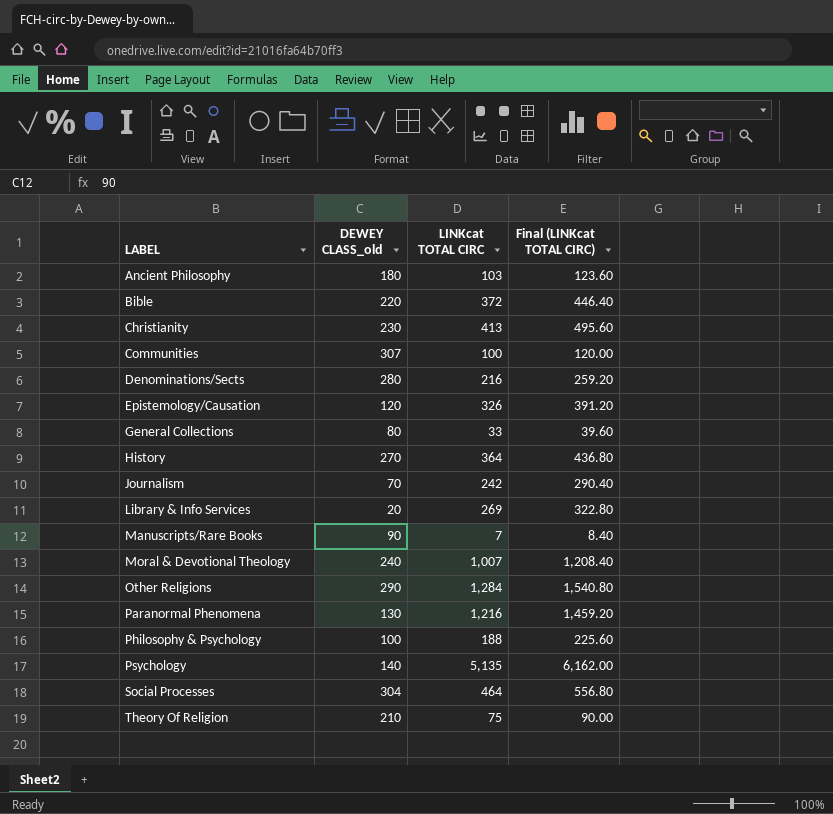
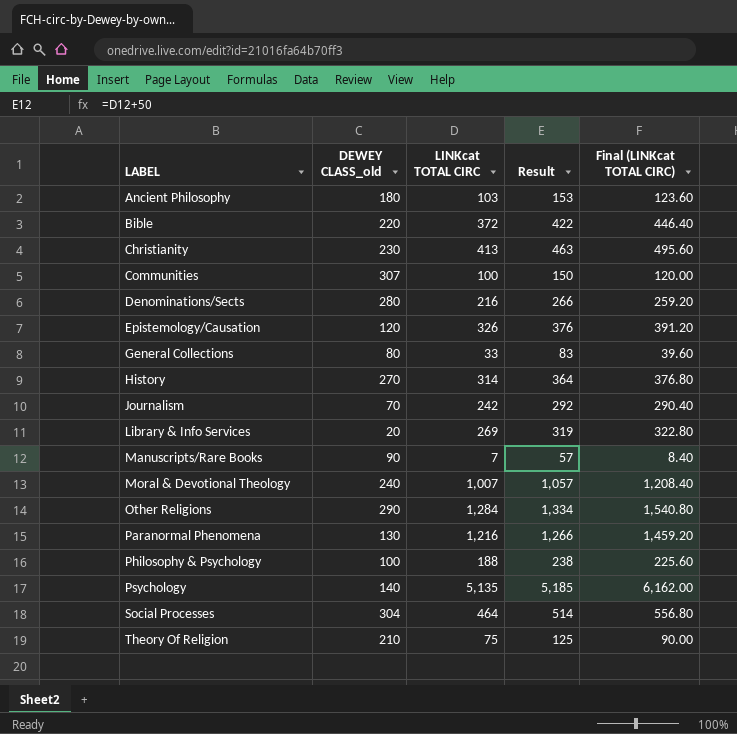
column Result | formula: none -> [LINKcat TOTAL CIRC] + 50
History | LINKcat TOTAL CIRC: 364 -> 314
History | Final (LINKcat TOTAL CIRC): 436.80 -> 376.80

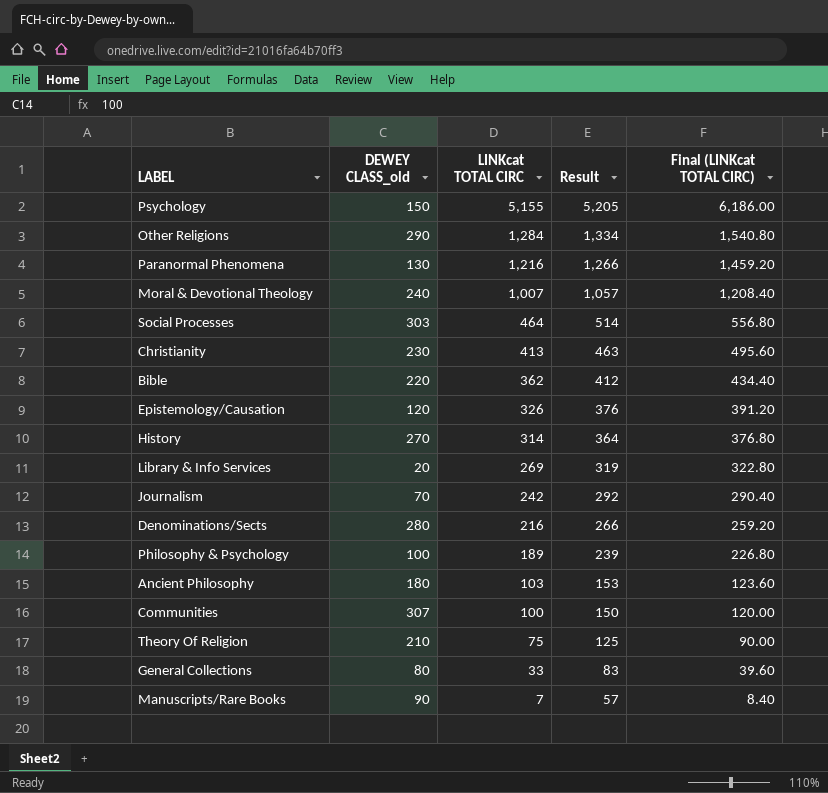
row order: LABEL ascending -> LINKcat TOTAL CIRC descending
Psychology | DEWEY CLASS_old: 140 -> 150
Psychology | LINKcat TOTAL CIRC: 5,135 -> 5,155
Psychology | Result: 5,185 -> 5,205
Psychology | Final (LINKcat TOTAL CIRC): 6,162.00 -> 6,186.00
Social Processes | DEWEY CLASS_old: 304 -> 303
Bible | LINKcat TOTAL CIRC: 372 -> 362
Bible | Result: 422 -> 412
Bible | Final (LINKcat TOTAL CIRC): 446.40 -> 434.40
Philosophy & Psychology | LINKcat TOTAL CIRC: 188 -> 189
Philosophy & Psychology | Result: 238 -> 239
Philosophy & Psychology | Final (LINKcat TOTAL CIRC): 225.60 -> 226.80

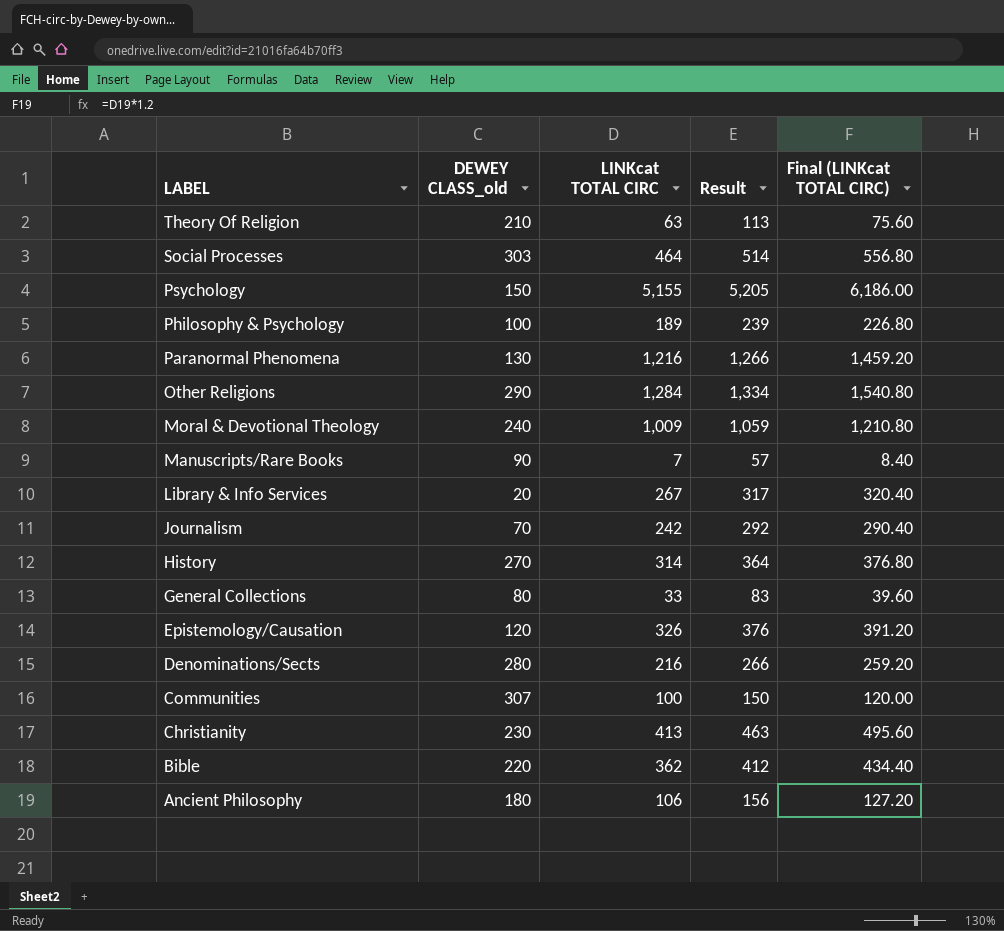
row order: LINKcat TOTAL CIRC descending -> LABEL descending
Theory Of Religion | LINKcat TOTAL CIRC: 75 -> 63
Theory Of Religion | Result: 125 -> 113
Theory Of Religion | Final (LINKcat TOTAL CIRC): 90.00 -> 75.60
Moral & Devotional Theology | LINKcat TOTAL CIRC: 1,007 -> 1,009
Moral & Devotional Theology | Result: 1,057 -> 1,059
Moral & Devotional Theology | Final (LINKcat TOTAL CIRC): 1,208.40 -> 1,210.80
Library & Info Services | LINKcat TOTAL CIRC: 269 -> 267
Library & Info Services | Result: 319 -> 317
Library & Info Services | Final (LINKcat TOTAL CIRC): 322.80 -> 320.40
Ancient Philosophy | LINKcat TOTAL CIRC: 103 -> 106
Ancient Philosophy | Result: 153 -> 156
Ancient Philosophy | Final (LINKcat TOTAL CIRC): 123.60 -> 127.20

